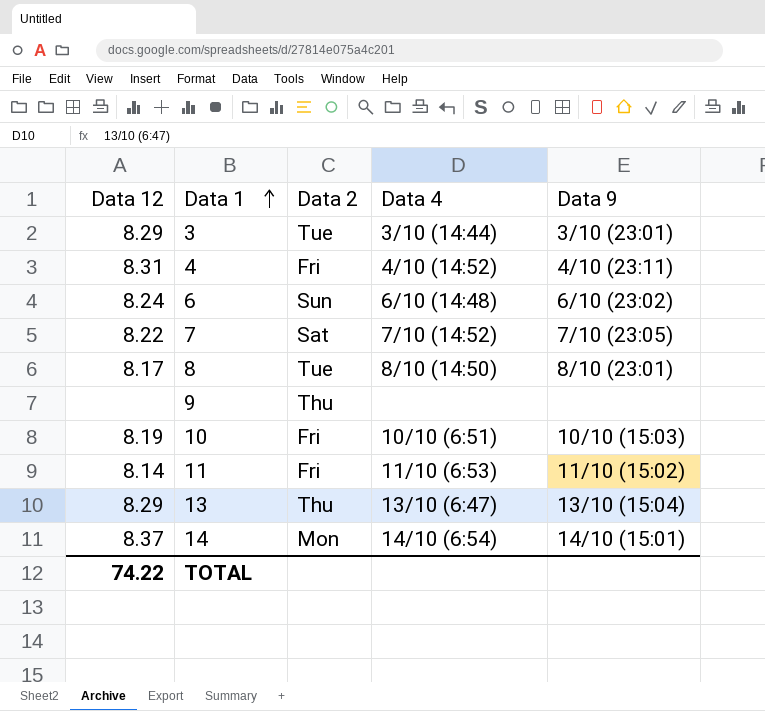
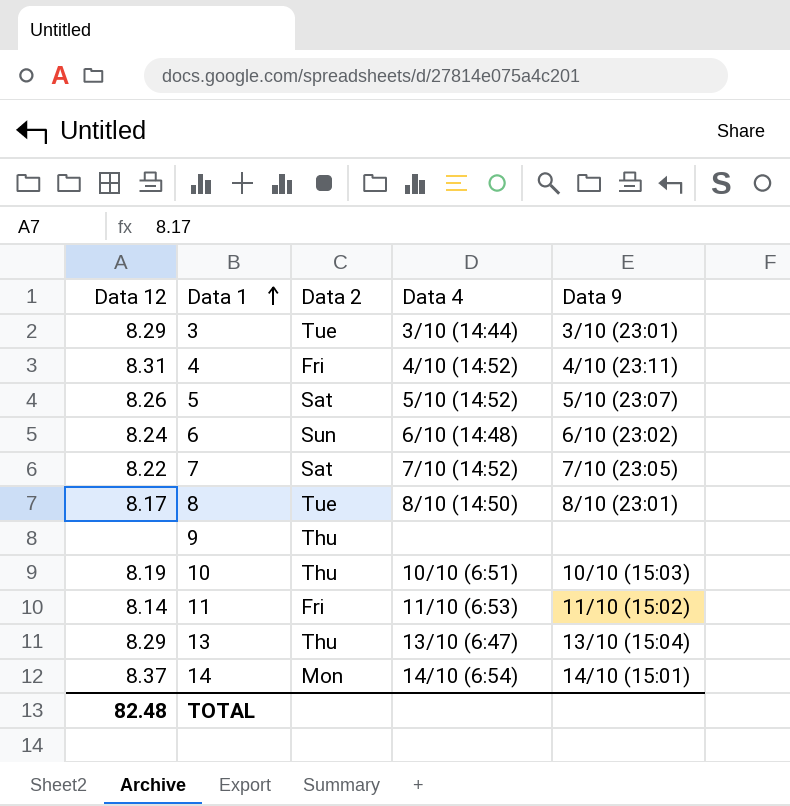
row 5: none -> 8.26 | Sat | 5/10 (14:52) | 5/10 (23:07)
10 | Data 2: Fri -> Thu
TOTAL | Data 12: 74.22 -> 82.48

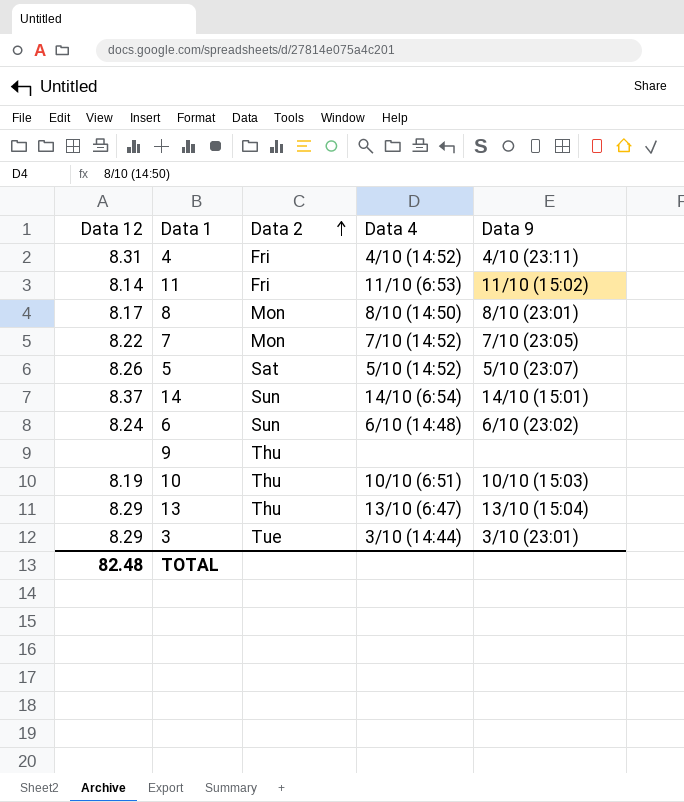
row order: Data 1 ascending -> Data 2 ascending
8 | Data 2: Tue -> Mon
7 | Data 2: Sat -> Mon
14 | Data 2: Mon -> Sun

